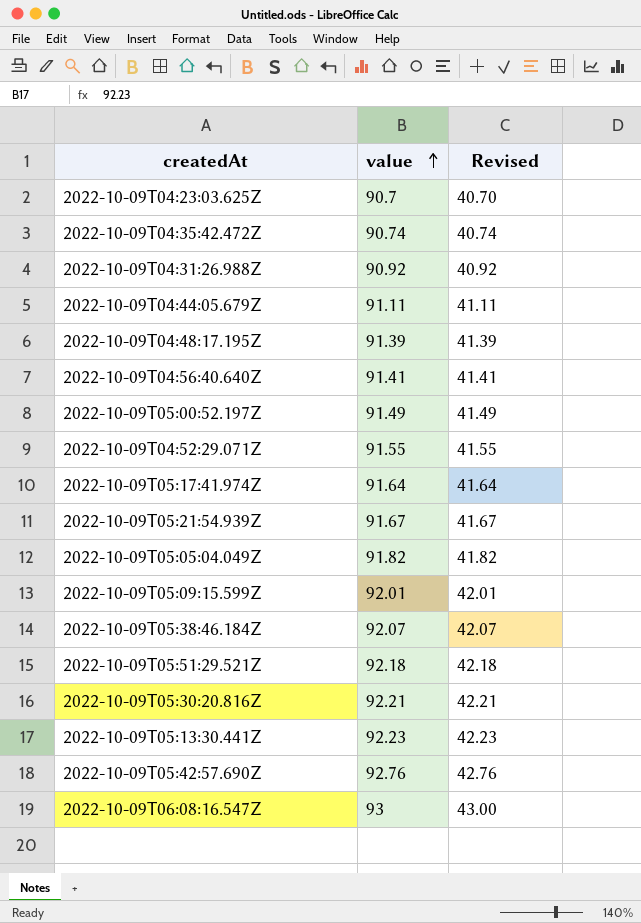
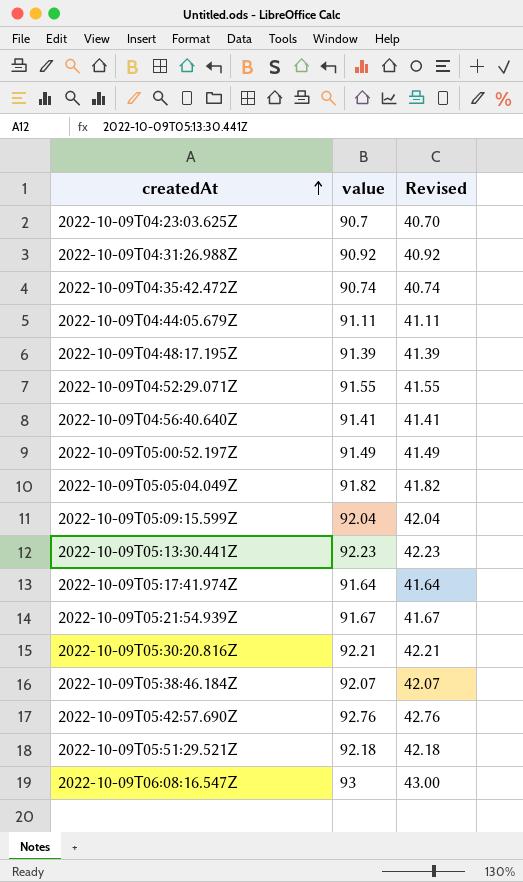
row order: value ascending -> createdAt ascending
2022-10-09T05:09:15.599Z | value: 92.01 -> 92.04
2022-10-09T05:09:15.599Z | Revised: 42.01 -> 42.04

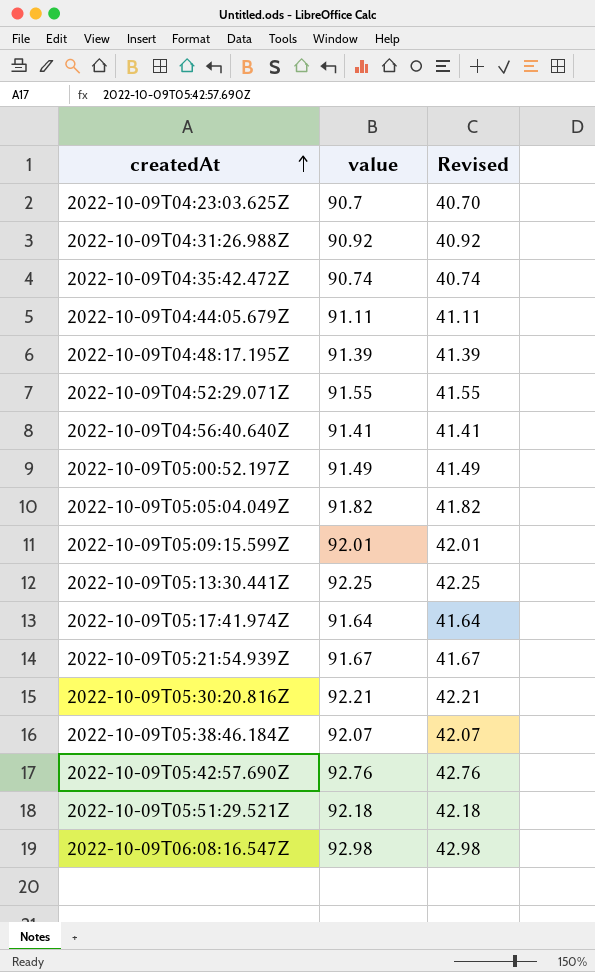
2022-10-09T05:09:15.599Z | value: 92.04 -> 92.01
2022-10-09T05:09:15.599Z | Revised: 42.04 -> 42.01
2022-10-09T05:13:30.441Z | value: 92.23 -> 92.25
2022-10-09T05:13:30.441Z | Revised: 42.23 -> 42.25
2022-10-09T06:08:16.547Z | value: 93 -> 92.98
2022-10-09T06:08:16.547Z | Revised: 43.00 -> 42.98

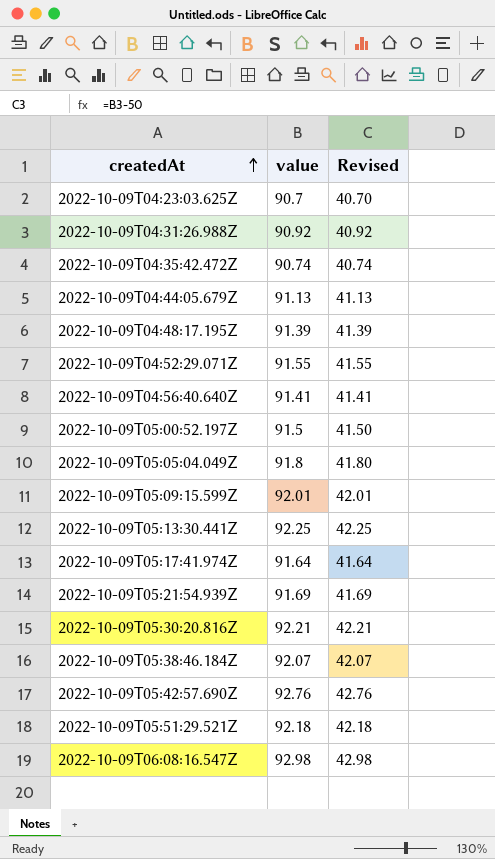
2022-10-09T04:44:05.679Z | value: 91.11 -> 91.13
2022-10-09T04:44:05.679Z | Revised: 41.11 -> 41.13
2022-10-09T05:00:52.197Z | value: 91.49 -> 91.5
2022-10-09T05:00:52.197Z | Revised: 41.49 -> 41.50
2022-10-09T05:05:04.049Z | value: 91.82 -> 91.8
2022-10-09T05:05:04.049Z | Revised: 41.82 -> 41.80
2022-10-09T05:21:54.939Z | value: 91.67 -> 91.69
2022-10-09T05:21:54.939Z | Revised: 41.67 -> 41.69

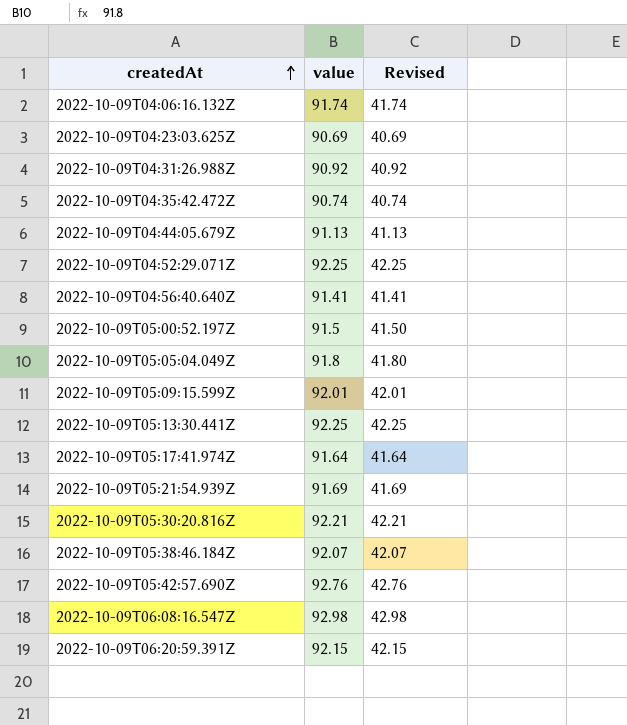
row 2022-10-09T04:48:17.195Z: 91.39 | 41.39 -> none
row 2022-10-09T05:51:29.521Z: 92.18 | 42.18 -> none
row 2022-10-09T04:06:16.132Z: none -> 91.74 | 41.74
2022-10-09T04:23:03.625Z | value: 90.7 -> 90.69
2022-10-09T04:23:03.625Z | Revised: 40.70 -> 40.69
2022-10-09T04:52:29.071Z | value: 91.55 -> 92.25
2022-10-09T04:52:29.071Z | Revised: 41.55 -> 42.25
row 2022-10-09T06:20:59.391Z: none -> 92.15 | 42.15

